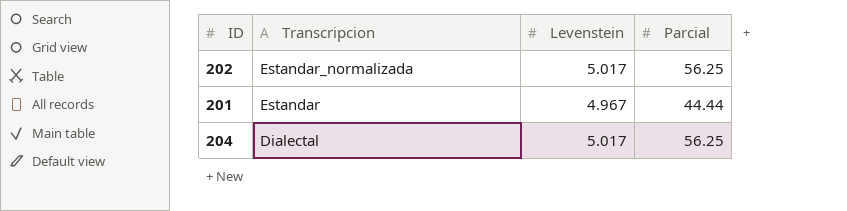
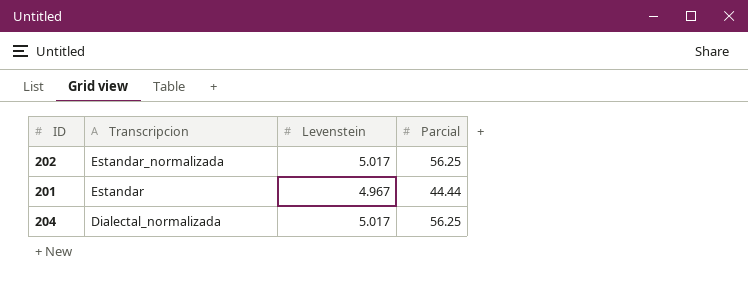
204 | Transcripcion: Dialectal -> Dialectal_normalizada

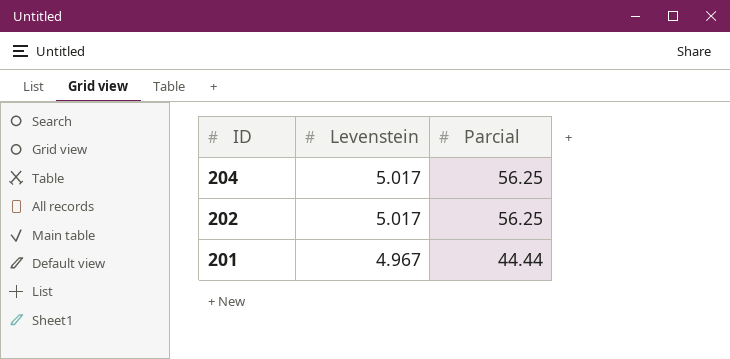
row order: Transcripcion descending -> ID descending
column Transcripcion | position: 2 -> none

